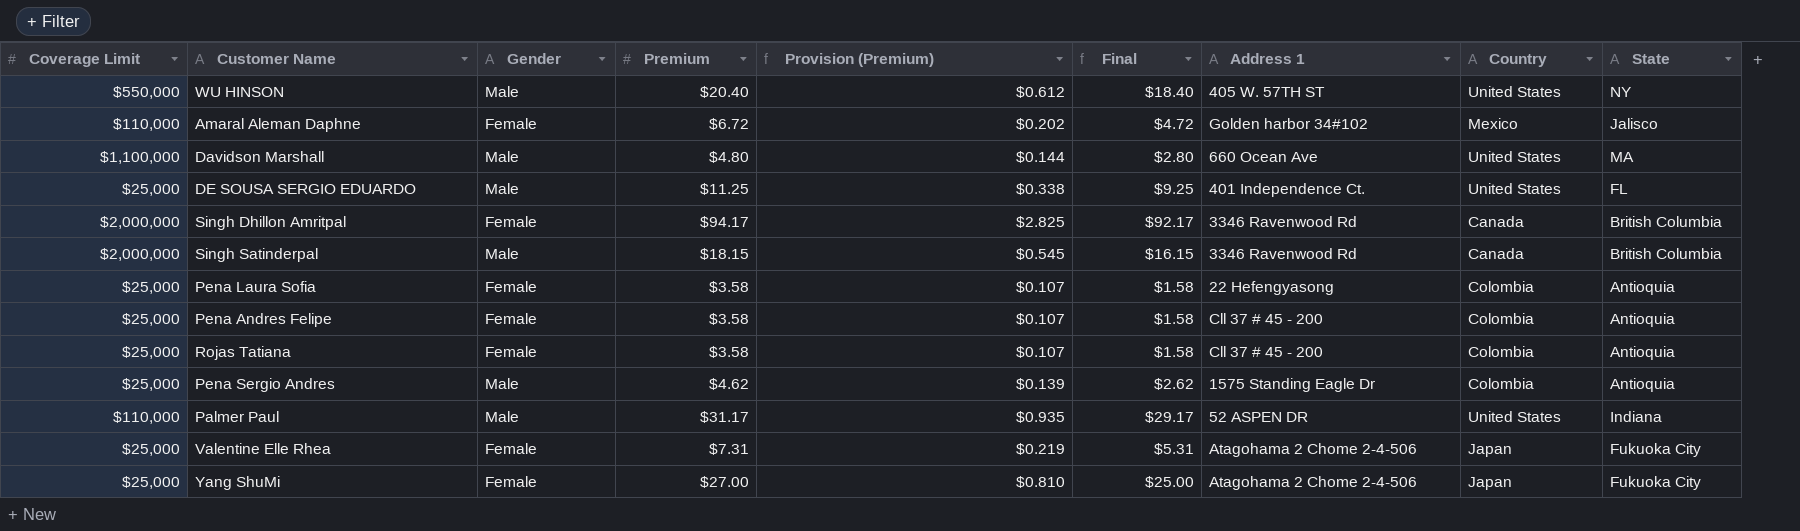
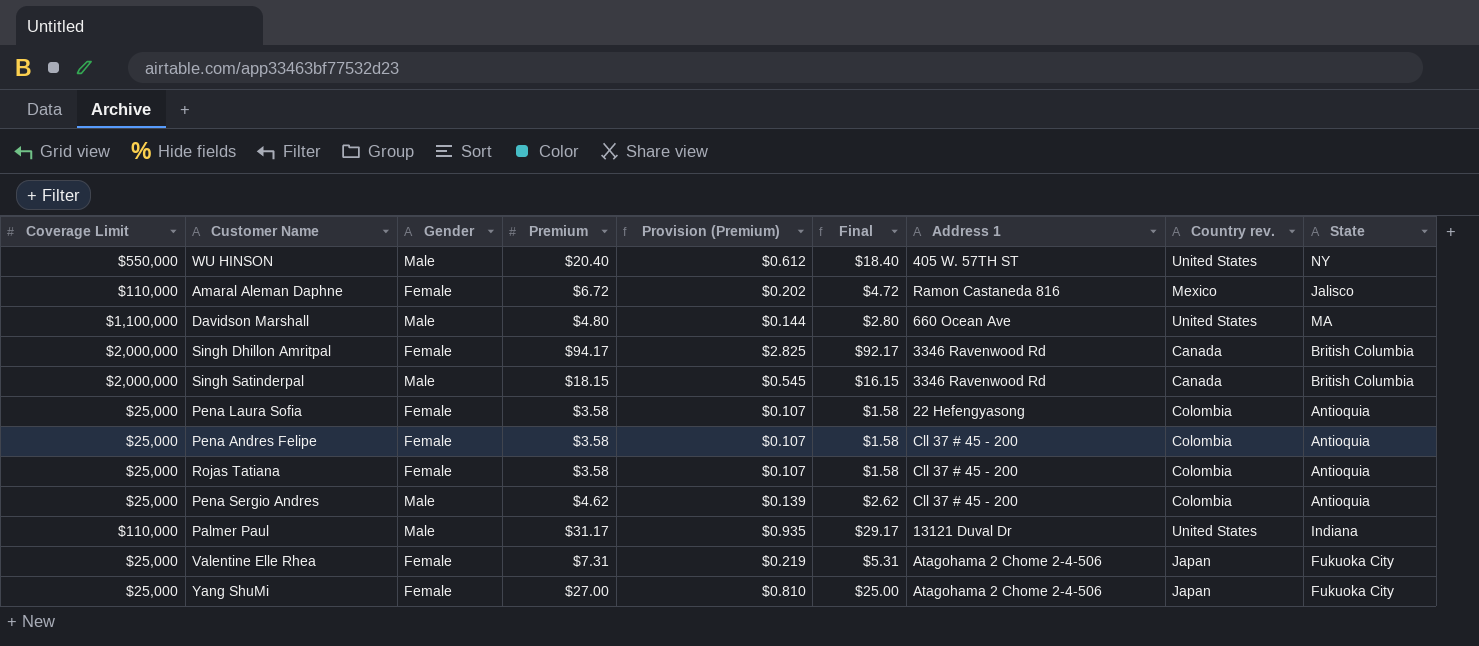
column name: Country -> Country rev.
row DE SOUSA SERGIO EDUARDO: $25,000 | Male | $11.25 | $0.338 | $9.25 | 401 Independence Ct. | United States | FL -> none
Amaral Aleman Daphne | Address 1: Golden harbor 34#102 -> Ramon Castaneda 816
Pena Sergio Andres | Address 1: 1575 Standing Eagle Dr -> Cll 37 # 45 - 200
Palmer Paul | Address 1: 52 ASPEN DR -> 13121 Duval Dr

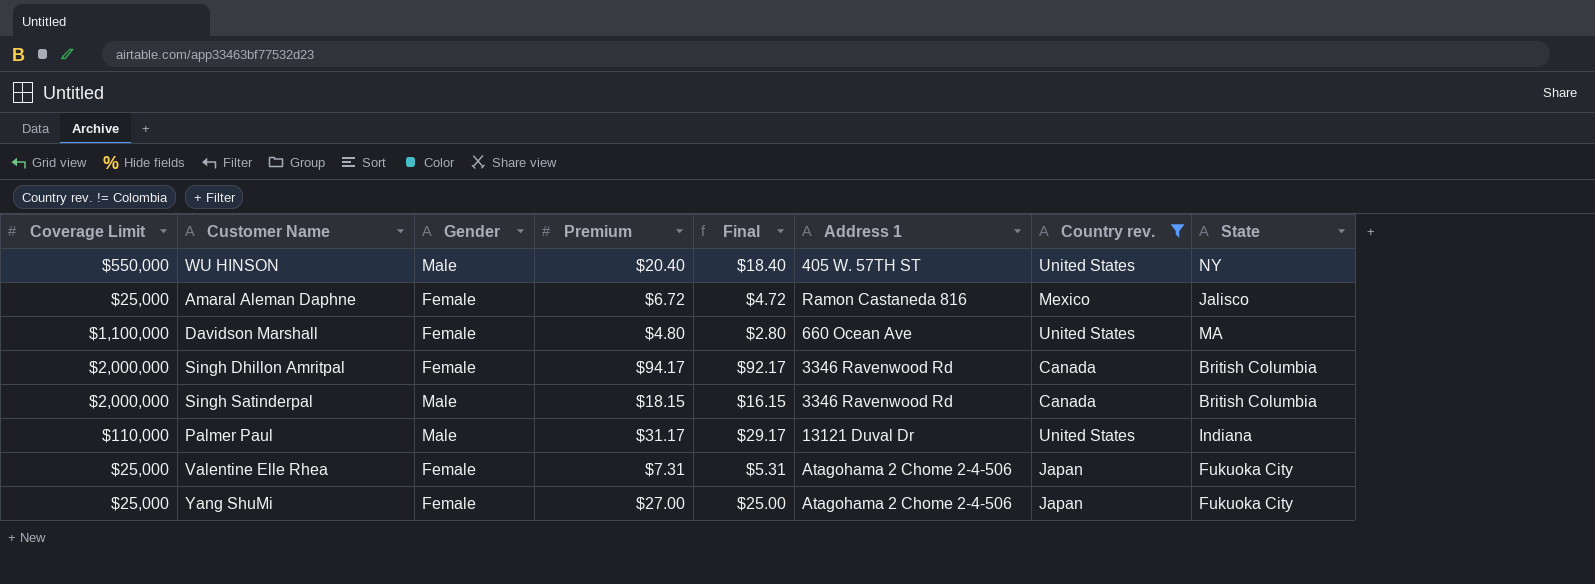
filter: none -> Country rev. != Colombia
column Provision (Premium) | formula: [Premium] * 0.03 -> none
Amaral Aleman Daphne | Coverage Limit: $110,000 -> $25,000
Davidson Marshall | Gender: Male -> Female

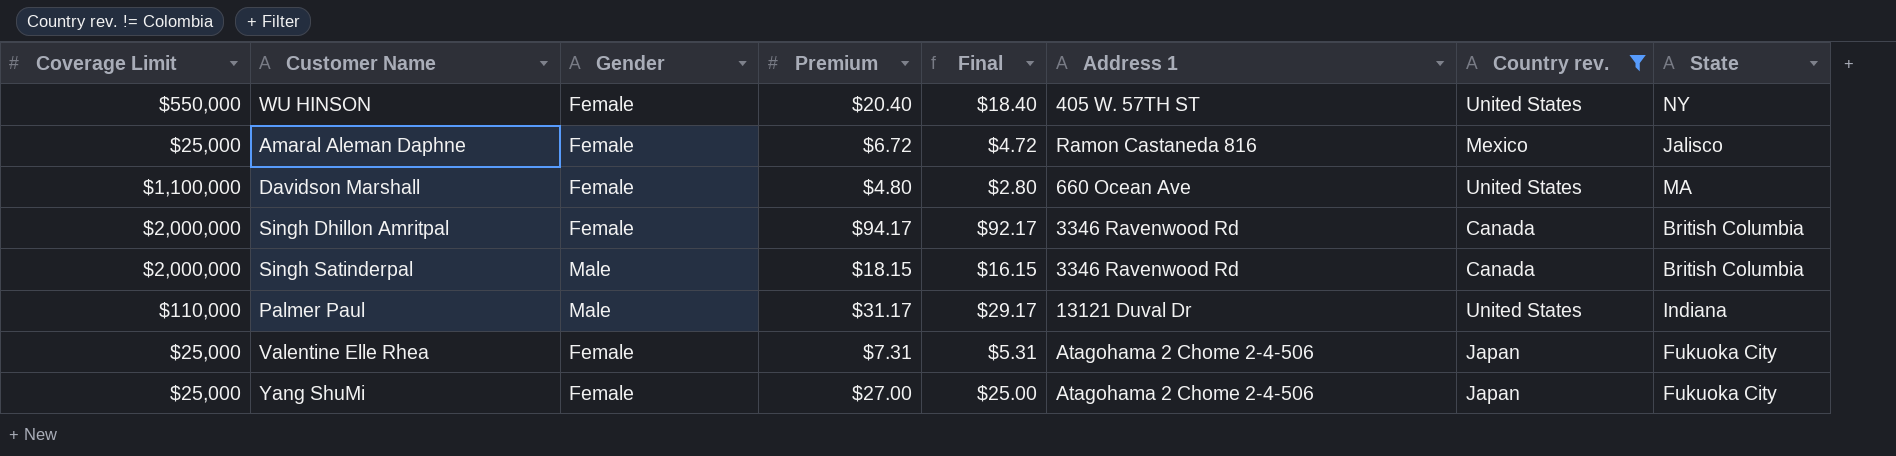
WU HINSON | Gender: Male -> Female

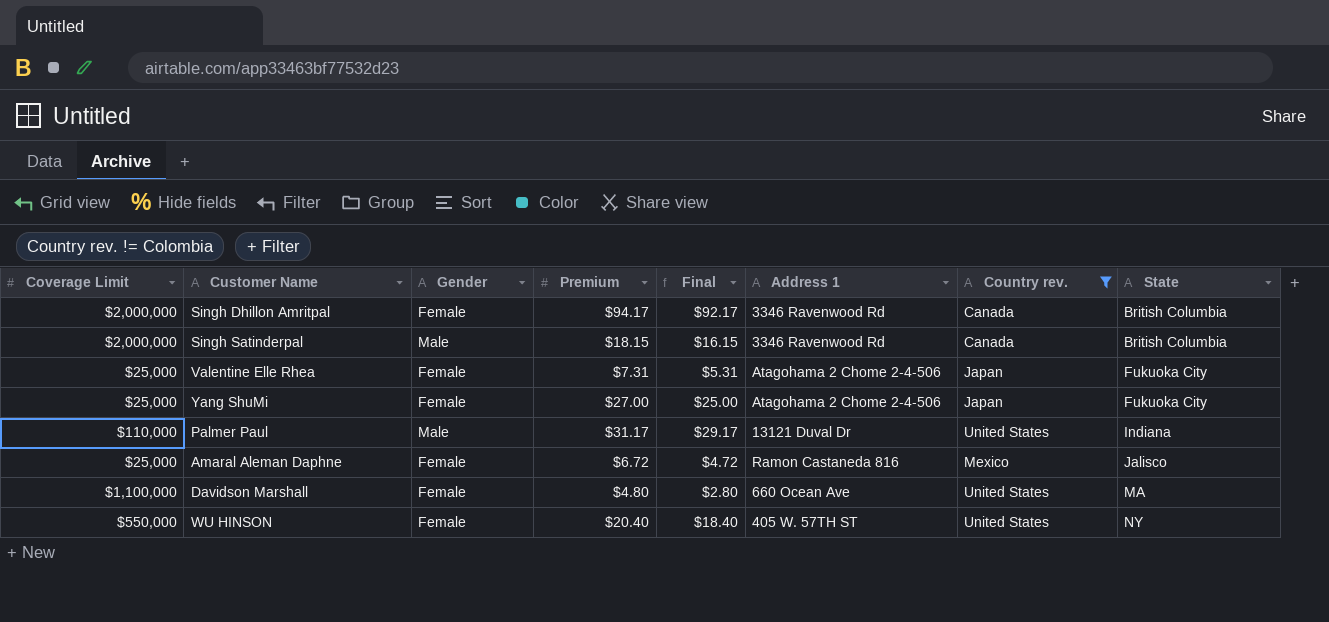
row order: none -> State ascending

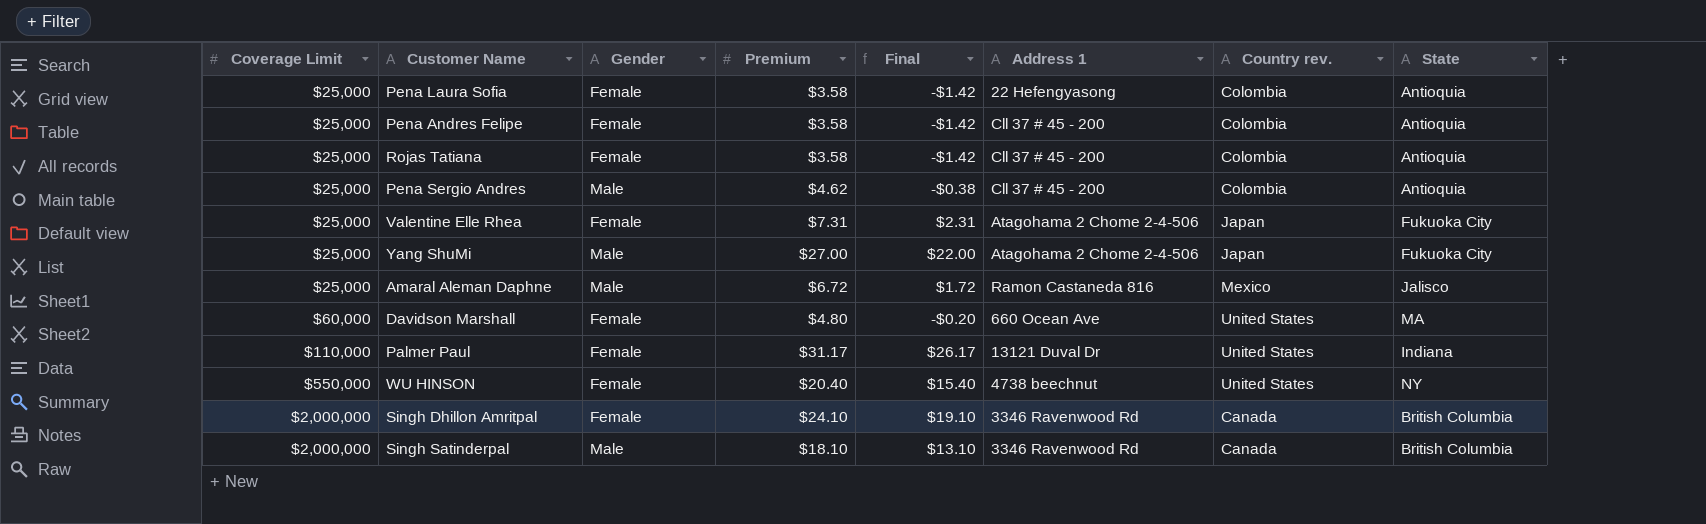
filter: Country rev. != Colombia -> none
row order: State ascending -> Coverage Limit ascending
column Final | formula: [Premium] - 2 -> [Premium] - 5
Yang ShuMi | Gender: Female -> Male
Amaral Aleman Daphne | Gender: Female -> Male
Davidson Marshall | Coverage Limit: $1,100,000 -> $60,000
Palmer Paul | Gender: Male -> Female
WU HINSON | Address 1: 405 W. 57TH ST -> 4738 beechnut
Singh Dhillon Amritpal | Premium: $94.17 -> $24.10
Singh Satinderpal | Premium: $18.15 -> $18.10

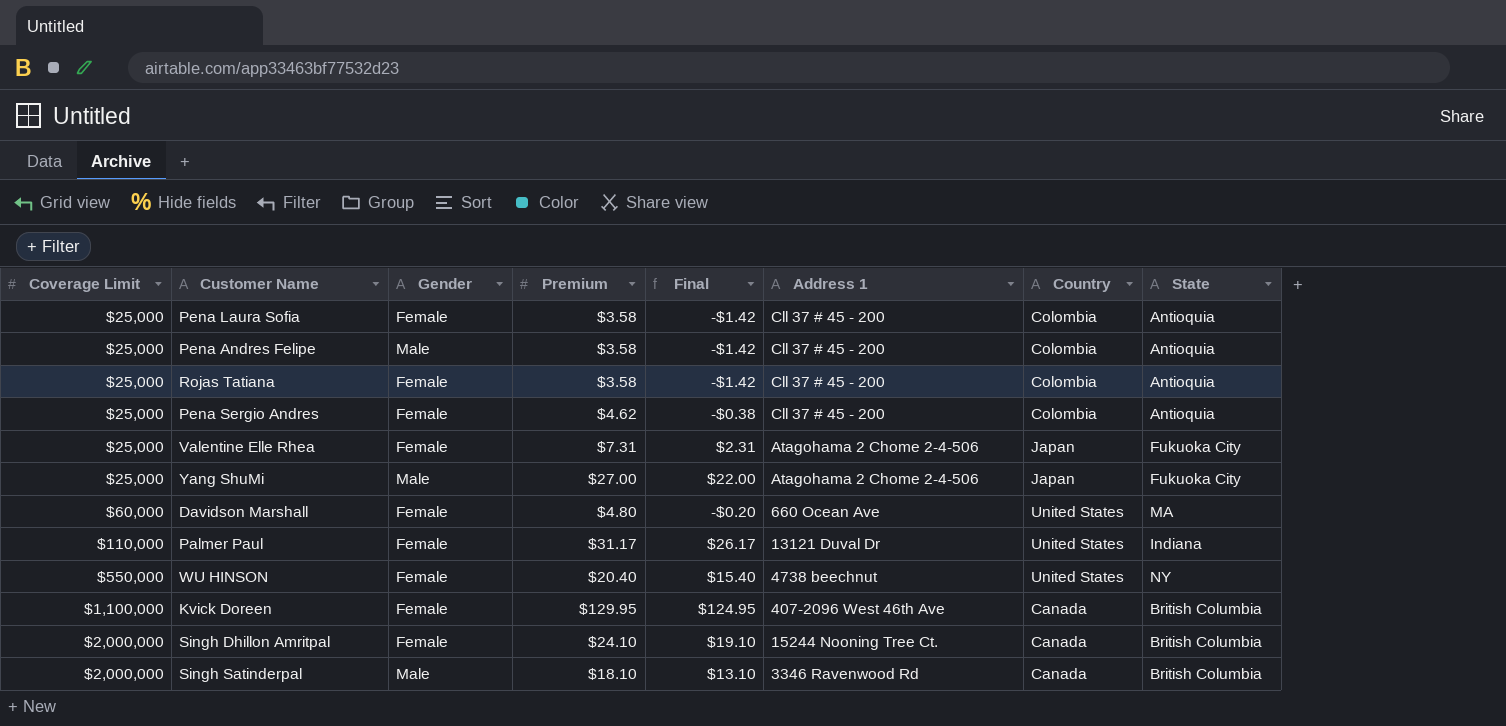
column name: Country rev. -> Country
row Amaral Aleman Daphne: $25,000 | Male | $6.72 | $1.72 | Ramon Castaneda 816 | Mexico | Jalisco -> none
Pena Laura Sofia | Address 1: 22 Hefengyasong -> Cll 37 # 45 - 200
Pena Andres Felipe | Gender: Female -> Male
Pena Sergio Andres | Gender: Male -> Female
row Kvick Doreen: none -> $1,100,000 | Female | $129.95 | $124.95 | 407-2096 West 46th Ave | Canada | British Columbia
Singh Dhillon Amritpal | Address 1: 3346 Ravenwood Rd -> 15244 Nooning Tree Ct.

